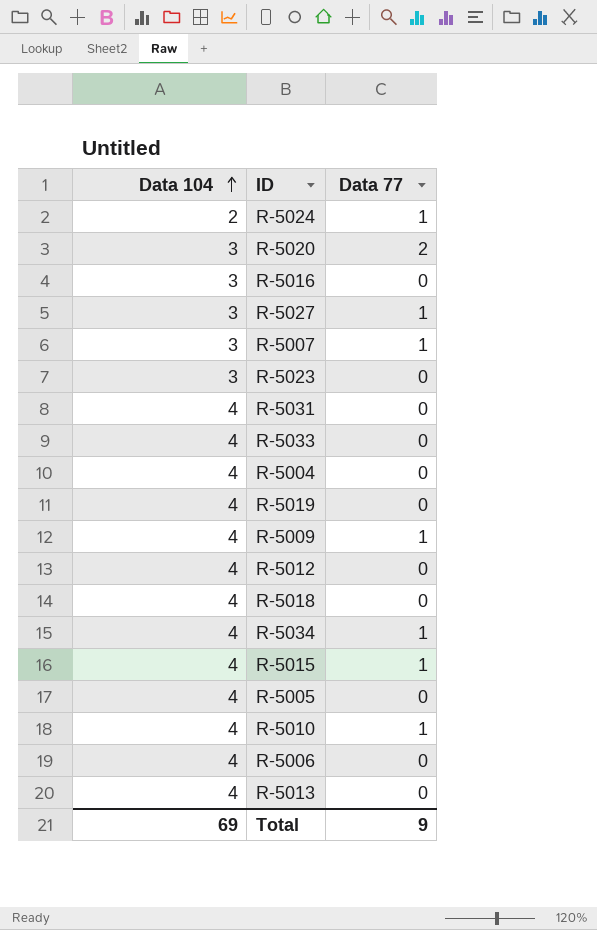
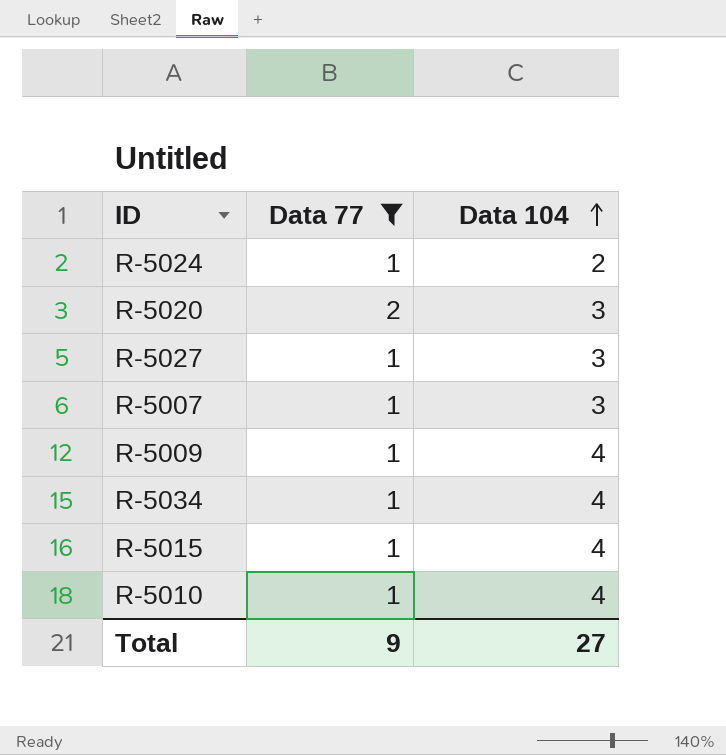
filter: none -> Data 77 != 0
column Data 104 | position: 1 -> 3
Total | Data 104: 69 -> 27

